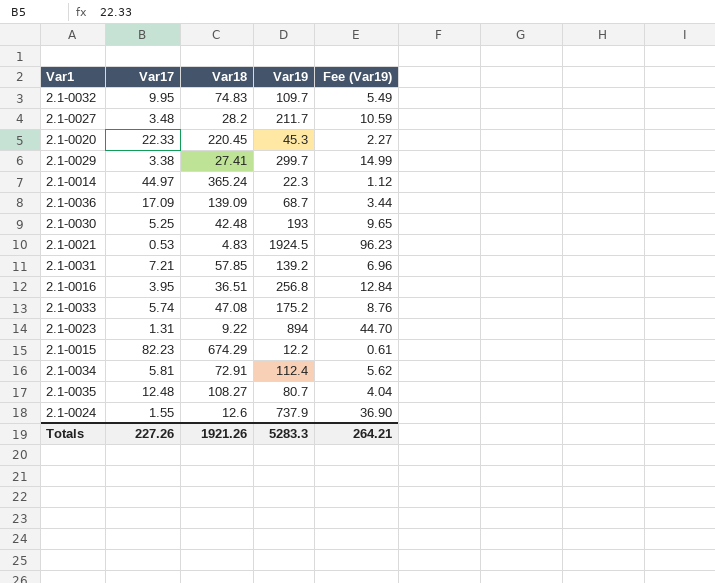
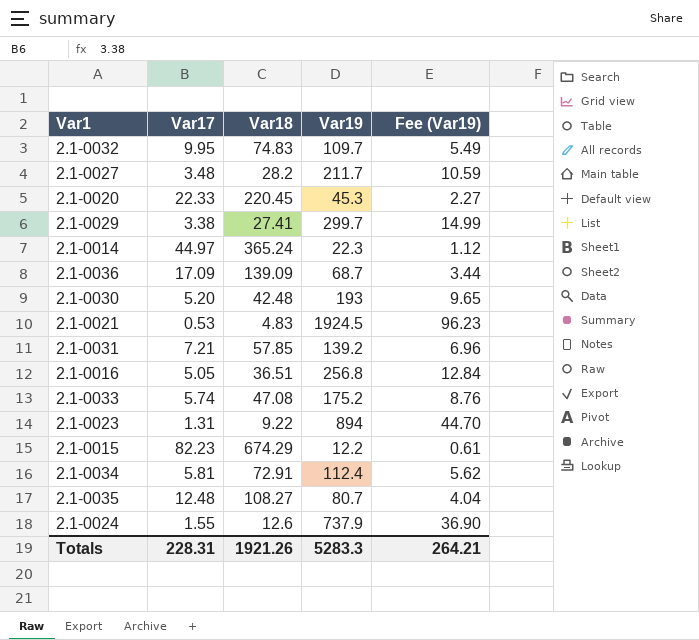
2.1-0030 | Var17: 5.25 -> 5.20
2.1-0016 | Var17: 3.95 -> 5.05
Totals | Var17: 227.26 -> 228.31

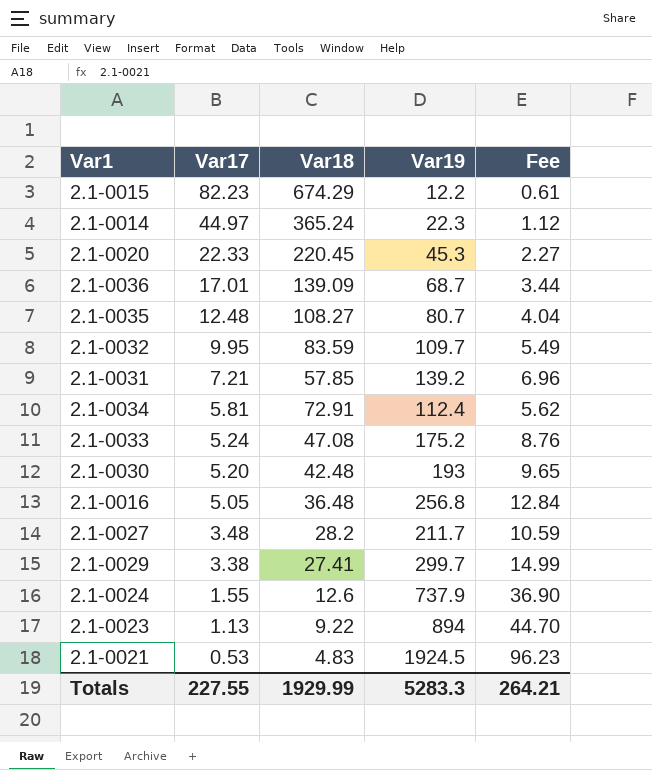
row order: none -> Var17 descending
column name: Fee (Var19) -> Fee
2.1-0036 | Var17: 17.09 -> 17.01
2.1-0032 | Var18: 74.83 -> 83.59
2.1-0033 | Var17: 5.74 -> 5.24
2.1-0016 | Var18: 36.51 -> 36.48
2.1-0023 | Var17: 1.31 -> 1.13
Totals | Var17: 228.31 -> 227.55
Totals | Var18: 1921.26 -> 1929.99

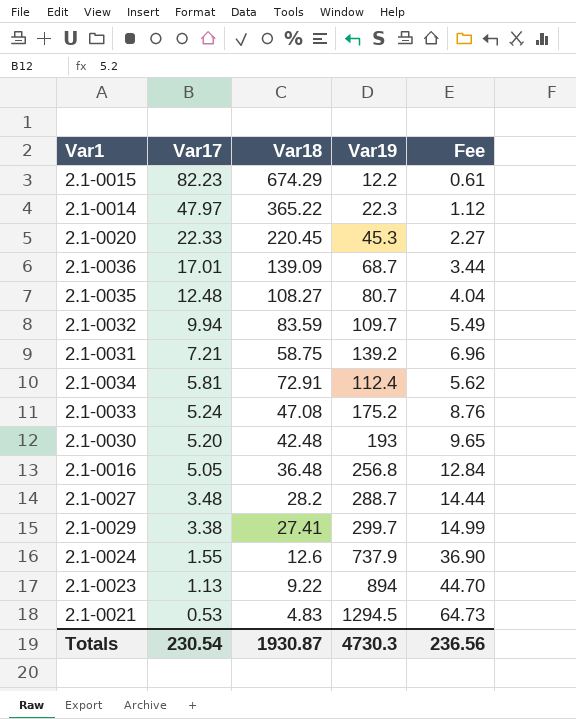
2.1-0014 | Var17: 44.97 -> 47.97
2.1-0014 | Var18: 365.24 -> 365.22
2.1-0032 | Var17: 9.95 -> 9.94
2.1-0031 | Var18: 57.85 -> 58.75
2.1-0027 | Var19: 211.7 -> 288.7
2.1-0027 | Fee: 10.59 -> 14.44
2.1-0021 | Var19: 1924.5 -> 1294.5
2.1-0021 | Fee: 96.23 -> 64.73
Totals | Var17: 227.55 -> 230.54
Totals | Var18: 1929.99 -> 1930.87
Totals | Var19: 5283.3 -> 4730.3
Totals | Fee: 264.21 -> 236.56

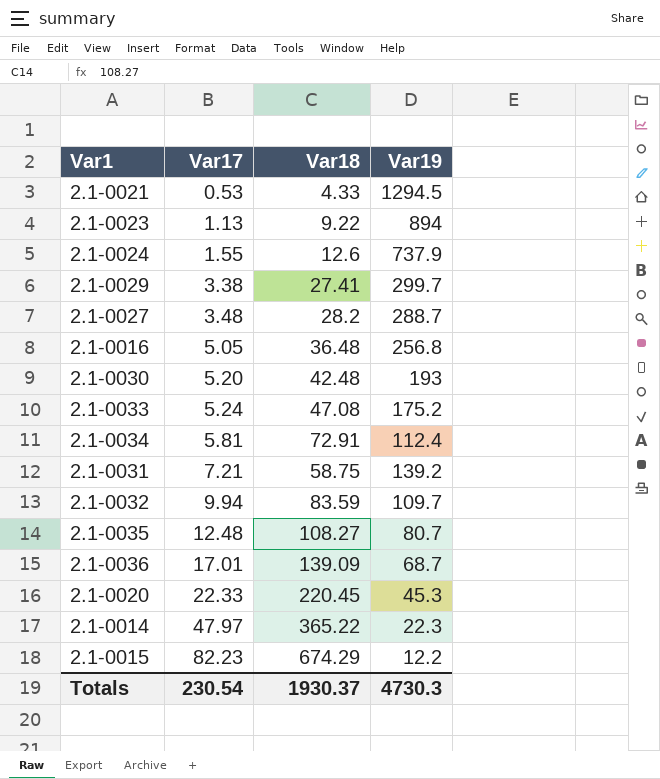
row order: Var17 descending -> Var17 ascending
column Fee | formula: [Var19] * 0.05 -> none
2.1-0021 | Var18: 4.83 -> 4.33
Totals | Var18: 1930.87 -> 1930.37

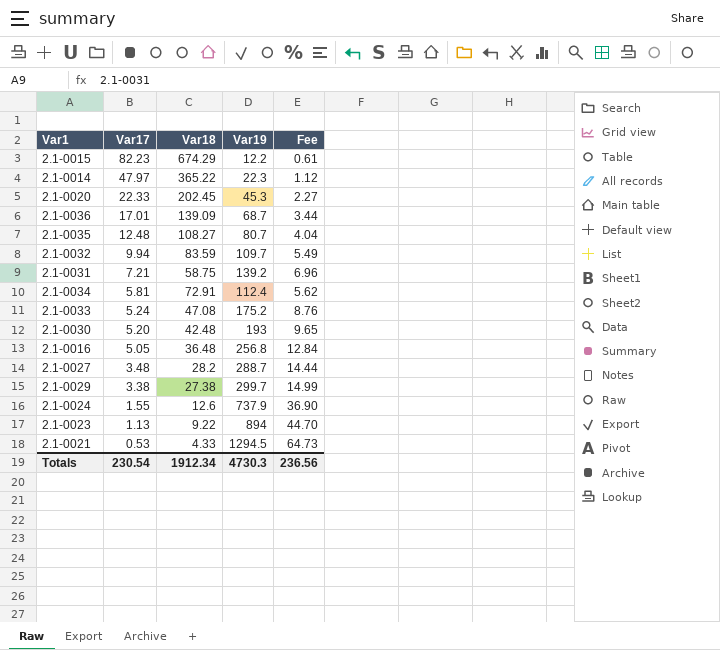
row order: Var17 ascending -> Var17 descending
column Fee | formula: none -> [Var19] * 0.05
2.1-0020 | Var18: 220.45 -> 202.45
2.1-0029 | Var18: 27.41 -> 27.38
Totals | Var18: 1930.37 -> 1912.34

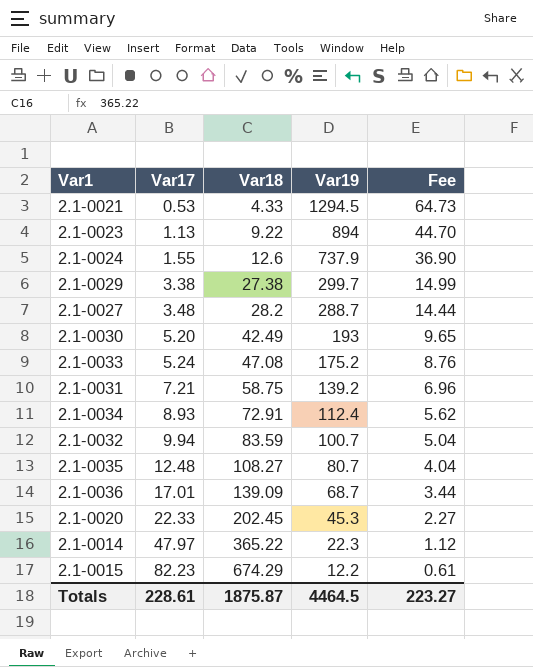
row order: Var17 descending -> Var17 ascending
row 2.1-0016: 5.05 | 36.48 | 256.8 | 12.84 -> none
2.1-0030 | Var18: 42.48 -> 42.49
2.1-0034 | Var17: 5.81 -> 8.93
2.1-0032 | Var19: 109.7 -> 100.7
2.1-0032 | Fee: 5.49 -> 5.04
Totals | Var17: 230.54 -> 228.61
Totals | Var18: 1912.34 -> 1875.87
Totals | Var19: 4730.3 -> 4464.5
Totals | Fee: 236.56 -> 223.27

